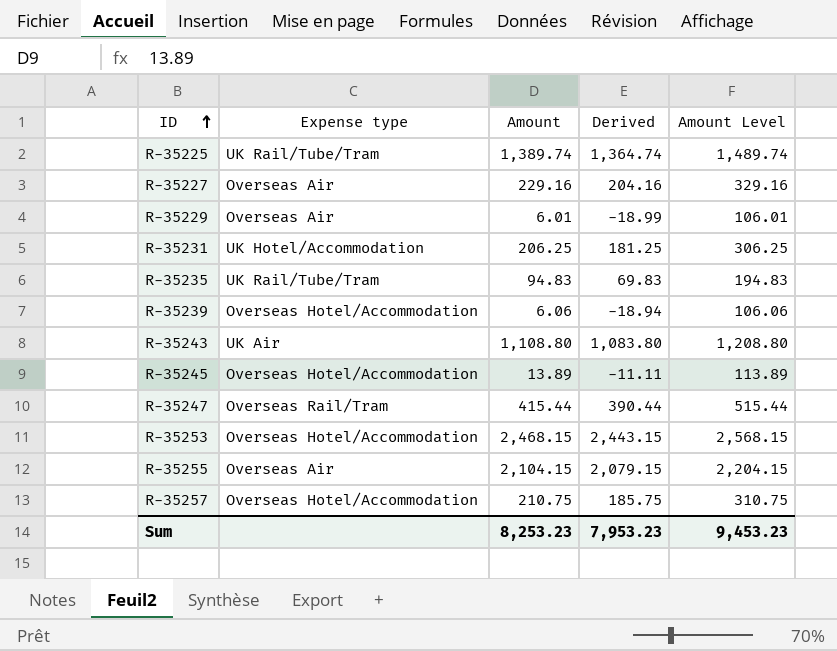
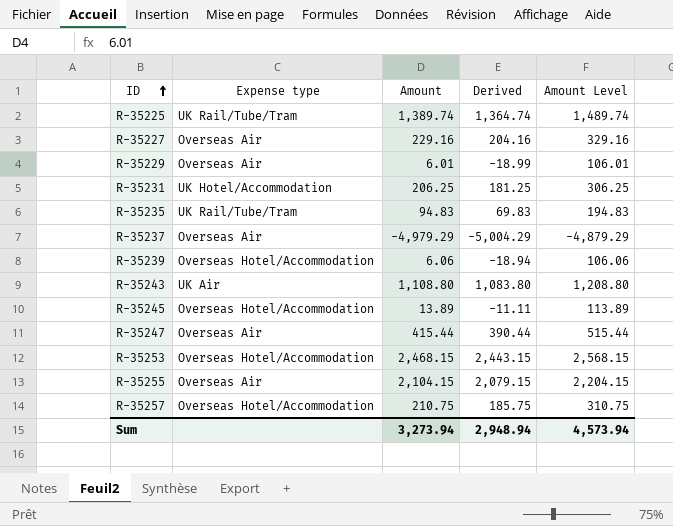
row R-35237: none -> Overseas Air | -4,979.29 | -5,004.29 | -4,879.29
R-35247 | Expense type: Overseas Rail/Tram -> Overseas Air
Sum | Amount: 8,253.23 -> 3,273.94
Sum | Derived: 7,953.23 -> 2,948.94
Sum | Amount Level: 9,453.23 -> 4,573.94

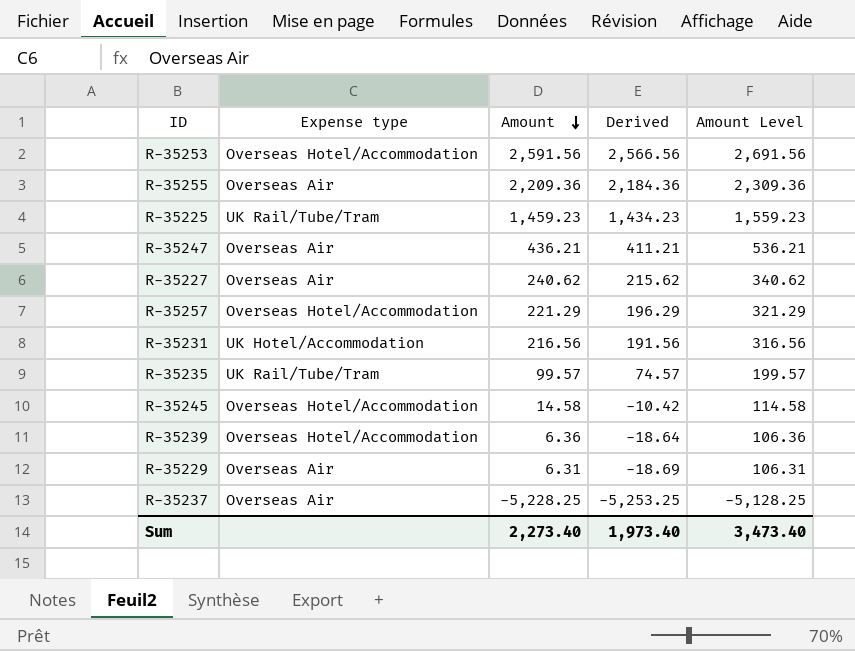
row order: ID ascending -> Amount descending
row R-35243: UK Air | 1,108.80 | 1,083.80 | 1,208.80 -> none
R-35253 | Amount: 2,468.15 -> 2,591.56
R-35253 | Derived: 2,443.15 -> 2,566.56
R-35253 | Amount Level: 2,568.15 -> 2,691.56
R-35255 | Amount: 2,104.15 -> 2,209.36
R-35255 | Derived: 2,079.15 -> 2,184.36
R-35255 | Amount Level: 2,204.15 -> 2,309.36
R-35225 | Amount: 1,389.74 -> 1,459.23
R-35225 | Derived: 1,364.74 -> 1,434.23
R-35225 | Amount Level: 1,489.74 -> 1,559.23
R-35247 | Amount: 415.44 -> 436.21
R-35247 | Derived: 390.44 -> 411.21
R-35247 | Amount Level: 515.44 -> 536.21
R-35227 | Amount: 229.16 -> 240.62
R-35227 | Derived: 204.16 -> 215.62
R-35227 | Amount Level: 329.16 -> 340.62
R-35257 | Amount: 210.75 -> 221.29
R-35257 | Derived: 185.75 -> 196.29
R-35257 | Amount Level: 310.75 -> 321.29
R-35231 | Amount: 206.25 -> 216.56
R-35231 | Derived: 181.25 -> 191.56
R-35231 | Amount Level: 306.25 -> 316.56
R-35235 | Amount: 94.83 -> 99.57
R-35235 | Derived: 69.83 -> 74.57
R-35235 | Amount Level: 194.83 -> 199.57
R-35245 | Amount: 13.89 -> 14.58
R-35245 | Derived: -11.11 -> -10.42
R-35245 | Amount Level: 113.89 -> 114.58
R-35239 | Amount: 6.06 -> 6.36
R-35239 | Derived: -18.94 -> -18.64
R-35239 | Amount Level: 106.06 -> 106.36
R-35229 | Amount: 6.01 -> 6.31
R-35229 | Derived: -18.99 -> -18.69
R-35229 | Amount Level: 106.01 -> 106.31
R-35237 | Amount: -4,979.29 -> -5,228.25
R-35237 | Derived: -5,004.29 -> -5,253.25
R-35237 | Amount Level: -4,879.29 -> -5,128.25
Sum | Amount: 3,273.94 -> 2,273.40
Sum | Derived: 2,948.94 -> 1,973.40
Sum | Amount Level: 4,573.94 -> 3,473.40

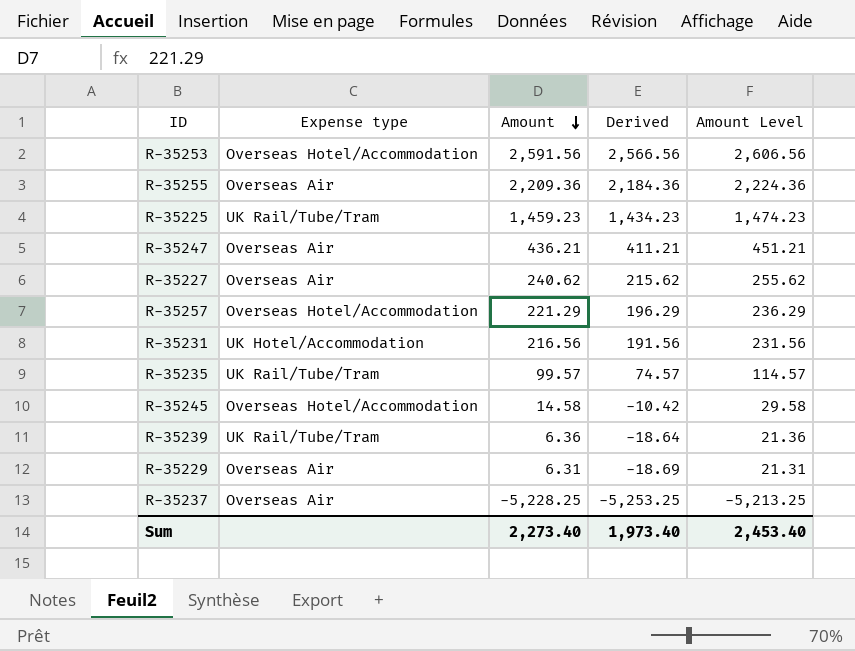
column Amount Level | formula: [Amount] + 100 -> [Amount] + 15
R-35239 | Expense type: Overseas Hotel/Accommodation -> UK Rail/Tube/Tram
Sum | Amount Level: 3,473.40 -> 2,453.40

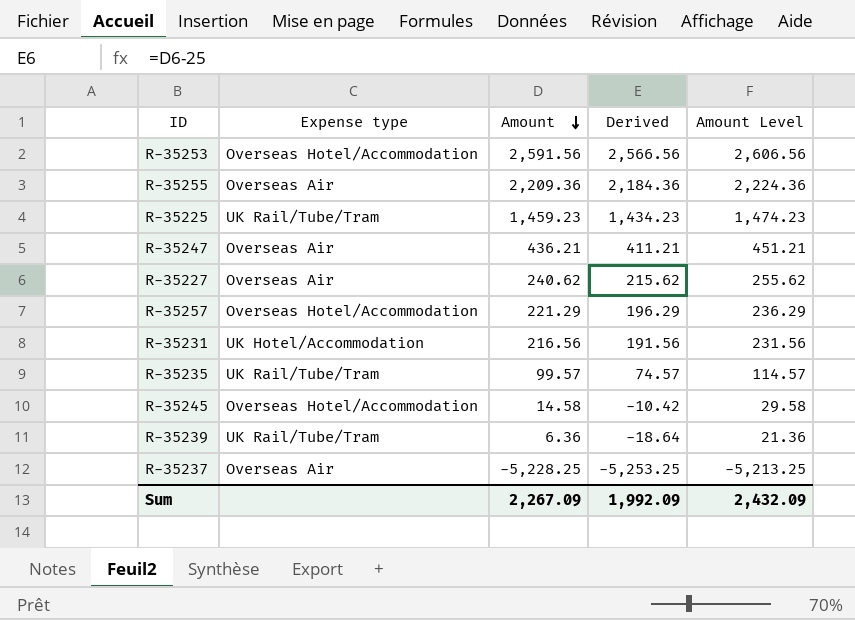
row R-35229: Overseas Air | 6.31 | -18.69 | 21.31 -> none
Sum | Amount: 2,273.40 -> 2,267.09
Sum | Derived: 1,973.40 -> 1,992.09
Sum | Amount Level: 2,453.40 -> 2,432.09

